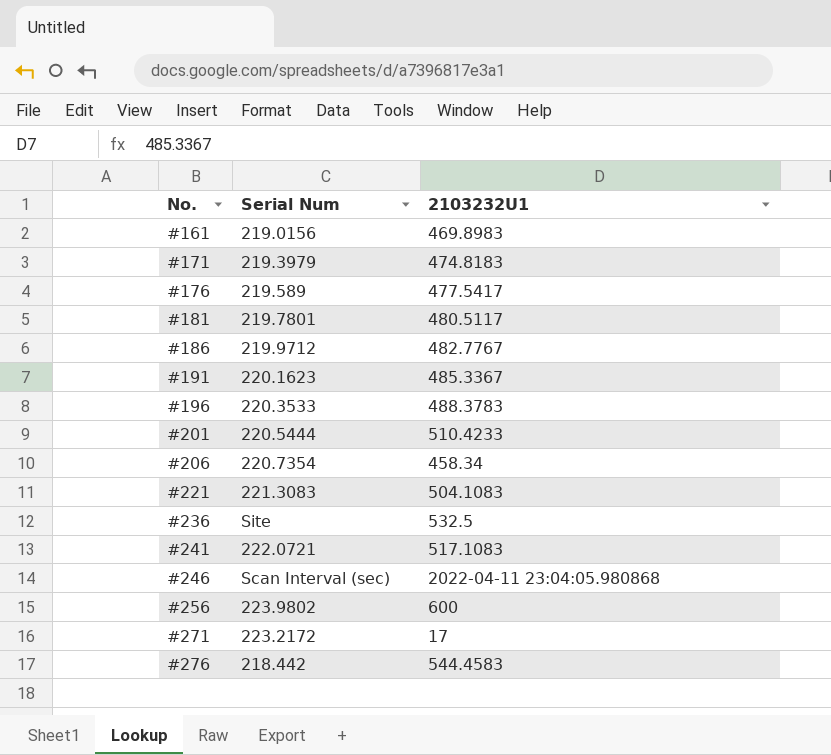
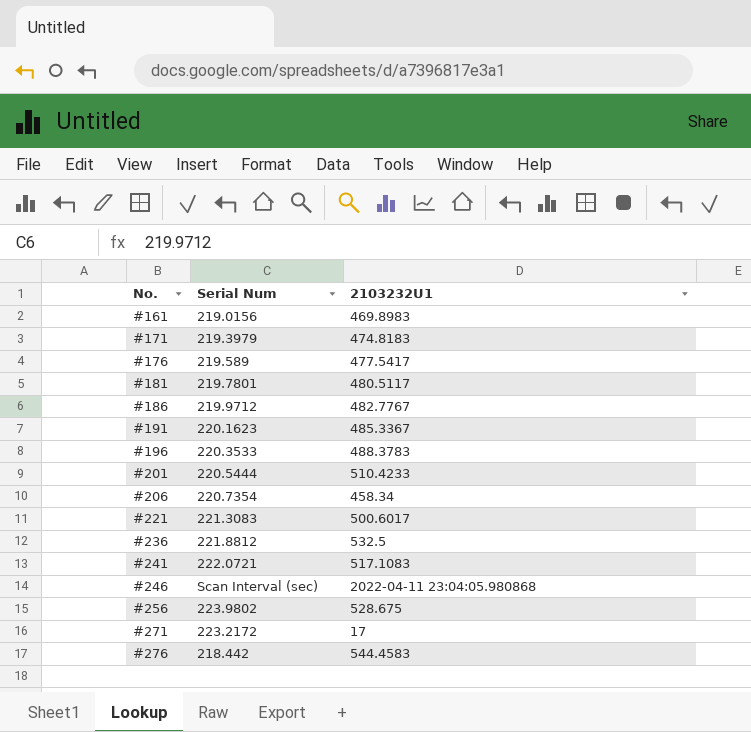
#221 | 2103232U1: 504.1083 -> 500.6017
#236 | Serial Num: Site -> 221.8812
#256 | 2103232U1: 600 -> 528.675

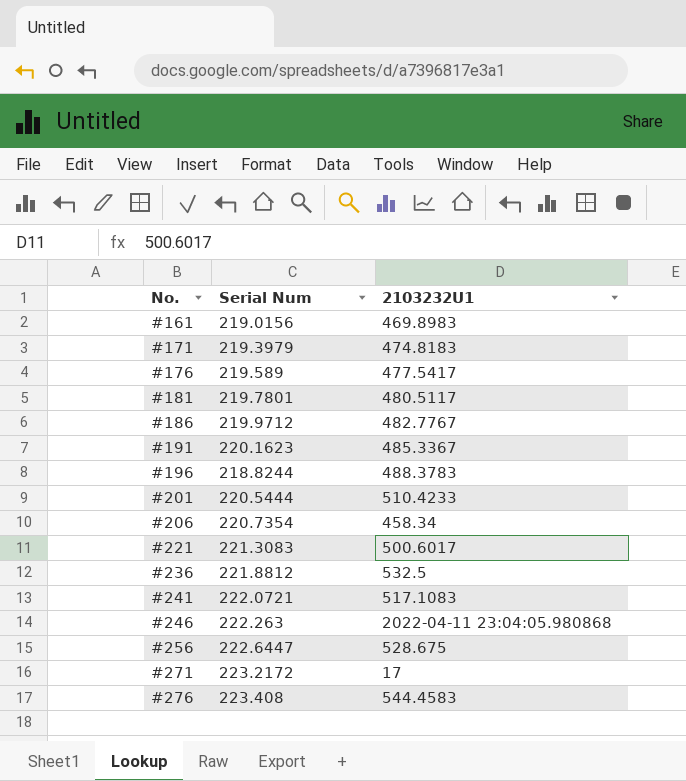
#196 | Serial Num: 220.3533 -> 218.8244
#246 | Serial Num: Scan Interval (sec) -> 222.263
#256 | Serial Num: 223.9802 -> 222.6447
#276 | Serial Num: 218.442 -> 223.408

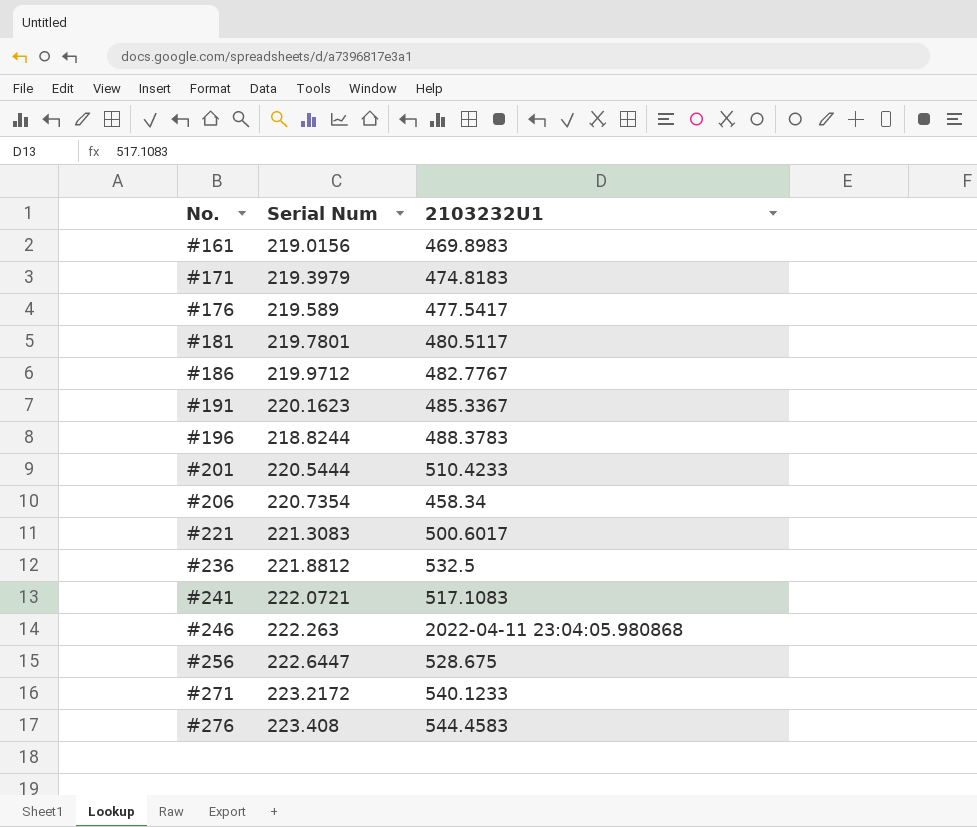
#271 | 2103232U1: 17 -> 540.1233

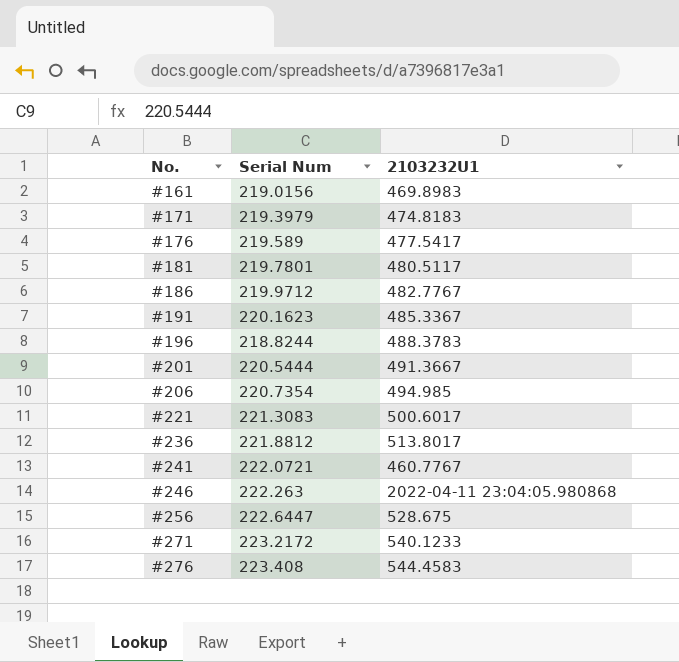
#201 | 2103232U1: 510.4233 -> 491.3667
#206 | 2103232U1: 458.34 -> 494.985
#236 | 2103232U1: 532.5 -> 513.8017
#241 | 2103232U1: 517.1083 -> 460.7767

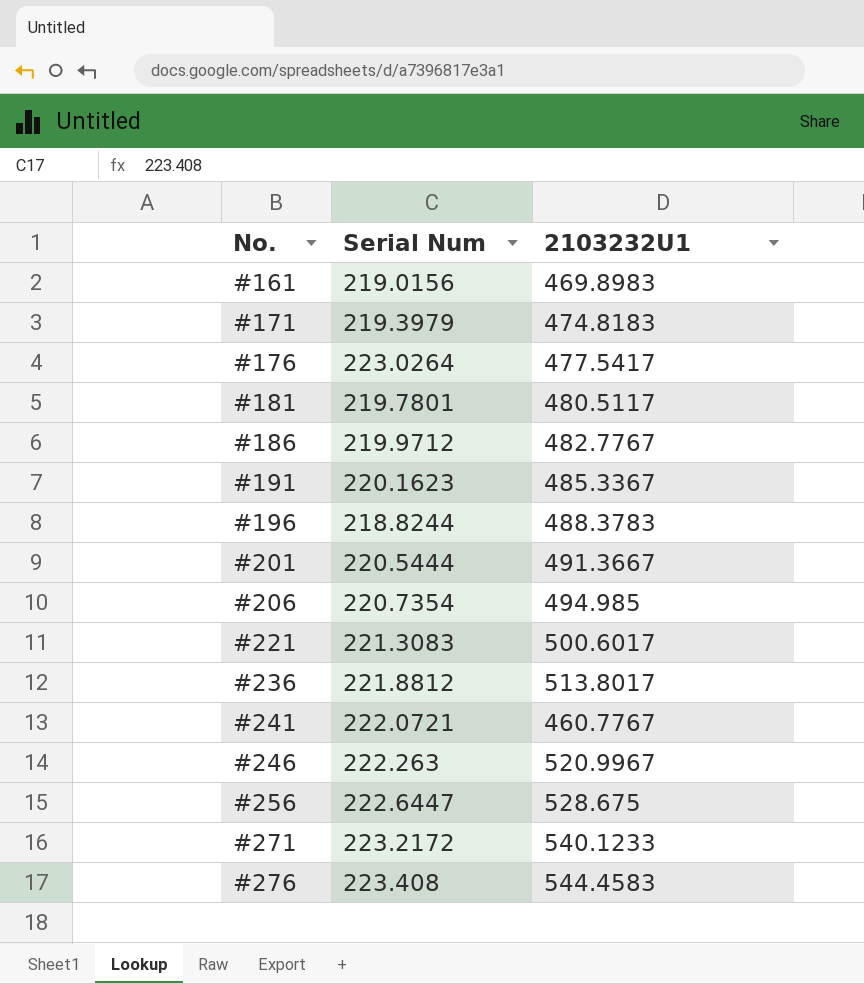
#176 | Serial Num: 219.589 -> 223.0264
#246 | 2103232U1: 2022-04-11 23:04:05.980868 -> 520.9967

